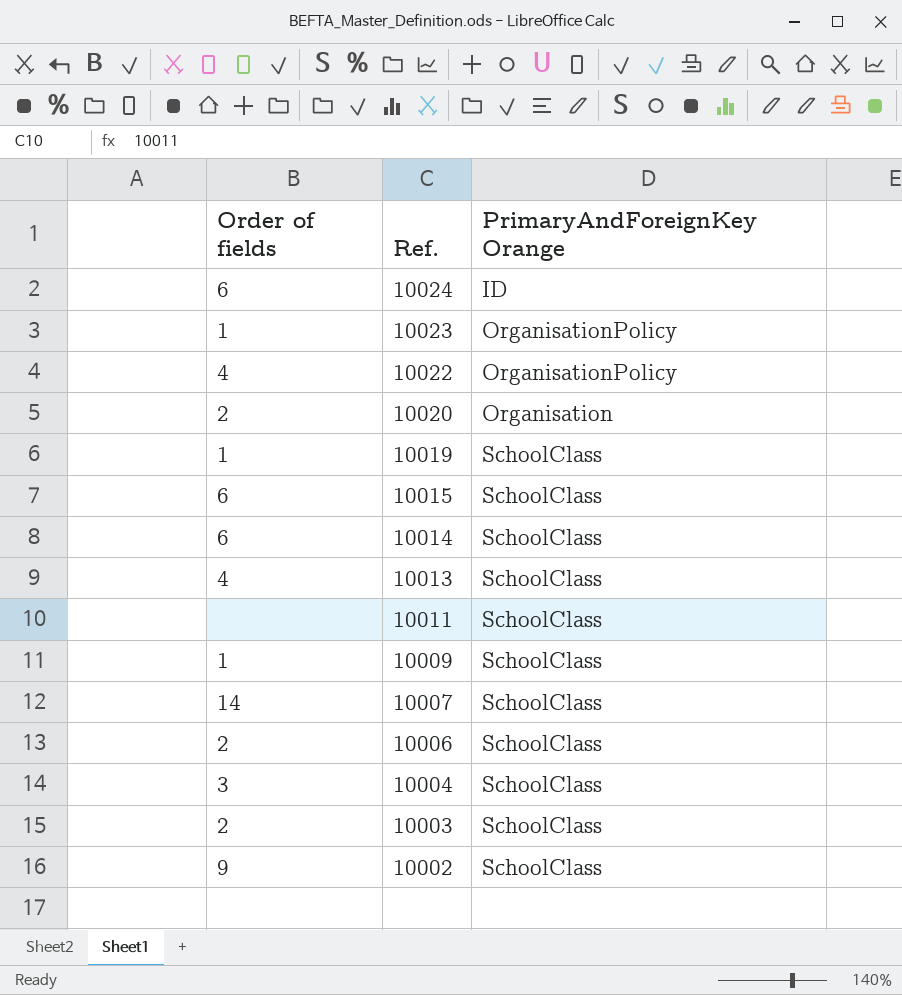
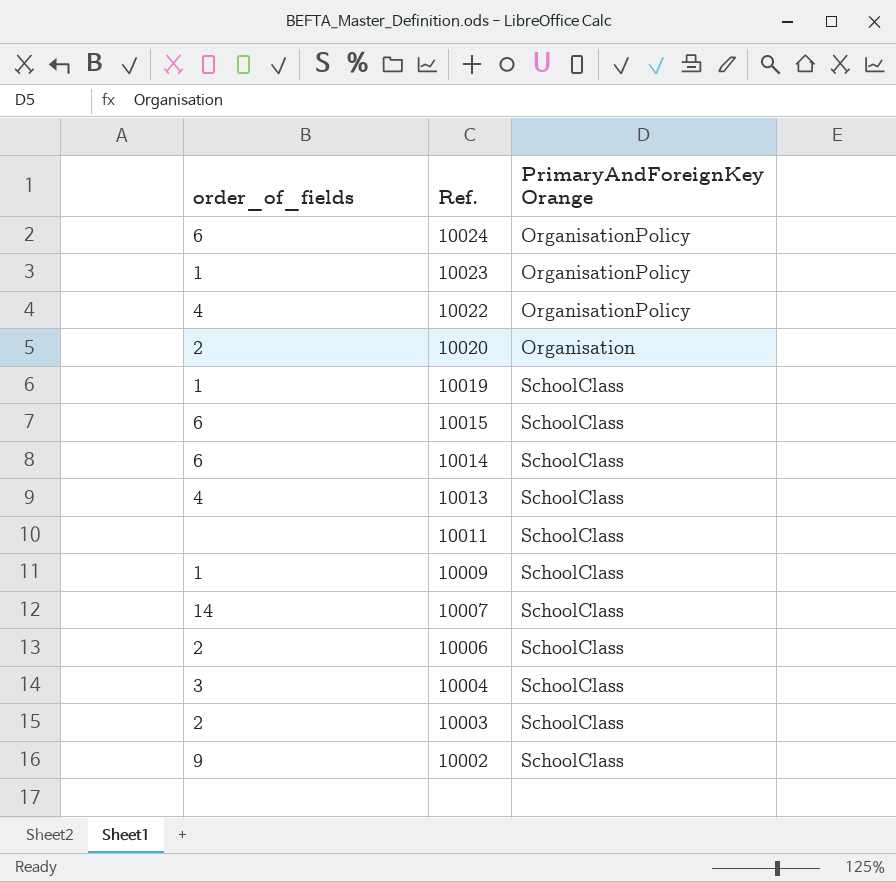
column name: Order of fields -> order_of_fields
10024 | PrimaryAndForeignKey Orange: ID -> OrganisationPolicy

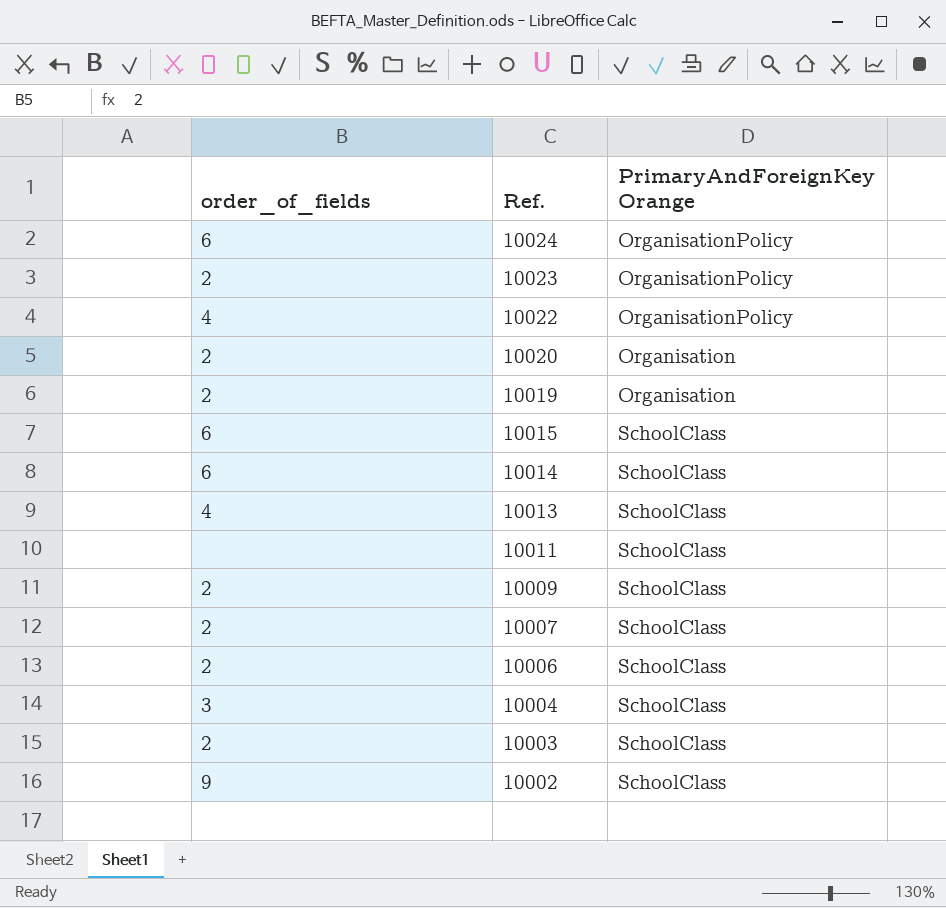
10023 | order_of_fields: 1 -> 2
10019 | order_of_fields: 1 -> 2
10019 | PrimaryAndForeignKey Orange: SchoolClass -> Organisation
10009 | order_of_fields: 1 -> 2
10007 | order_of_fields: 14 -> 2

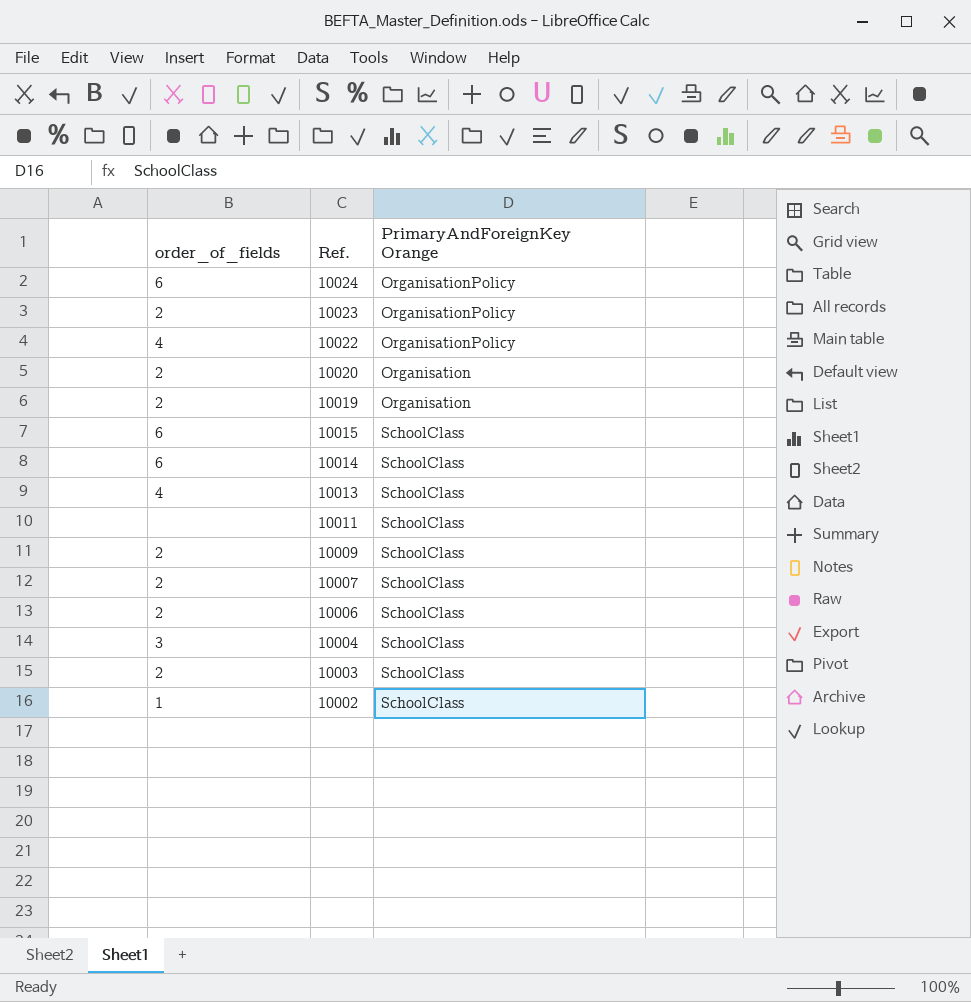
10002 | order_of_fields: 9 -> 1

